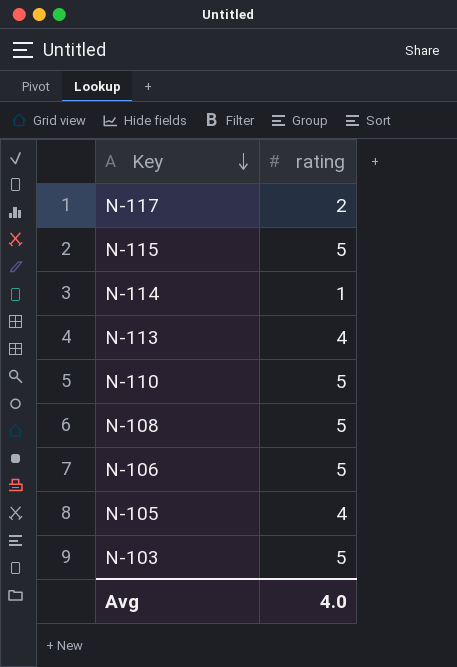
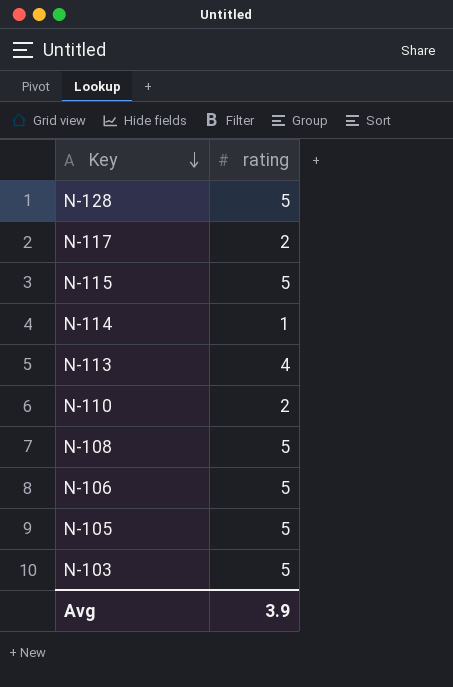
row N-128: none -> 5
N-110 | rating: 5 -> 2
N-105 | rating: 4 -> 5
Avg | rating: 4.0 -> 3.9

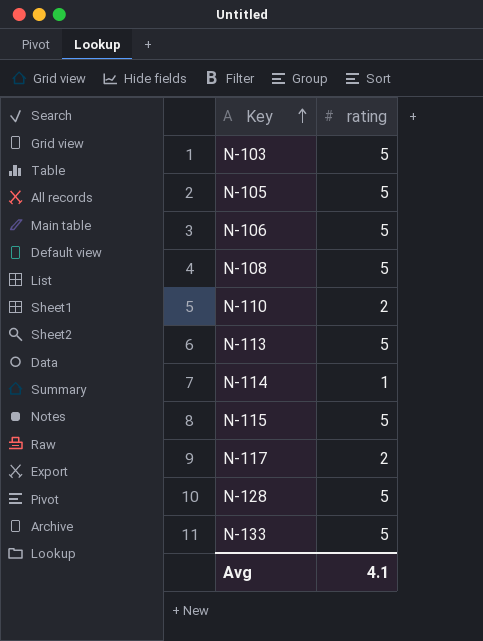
row order: Key descending -> Key ascending
N-113 | rating: 4 -> 5
row N-133: none -> 5
Avg | rating: 3.9 -> 4.1

